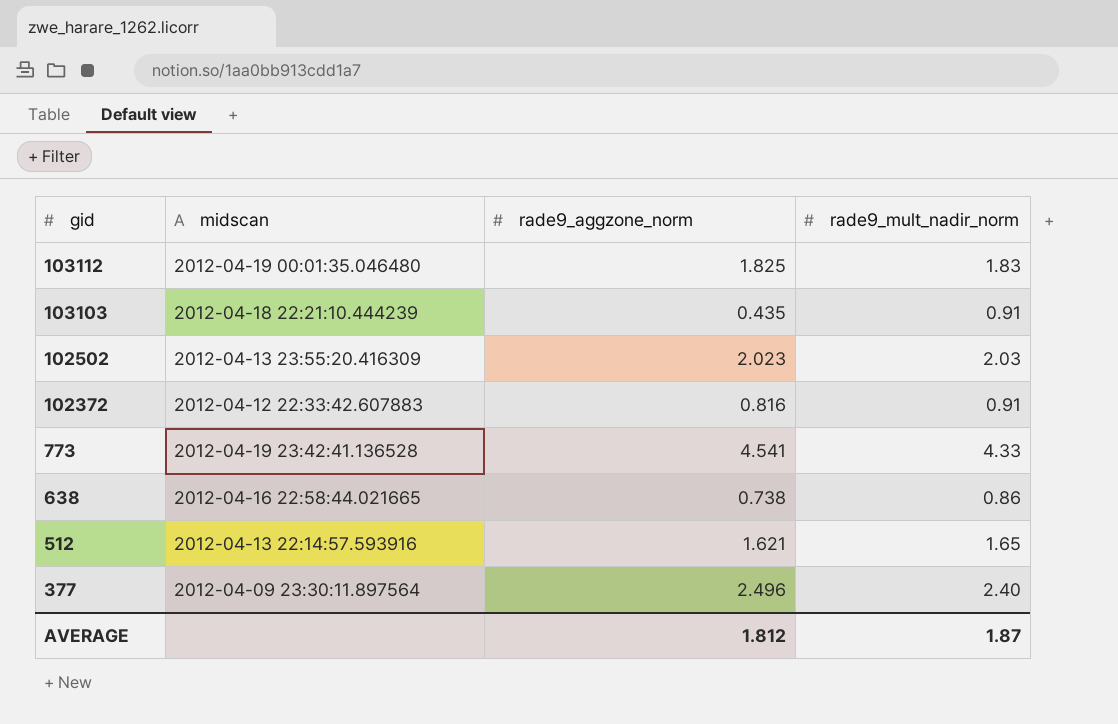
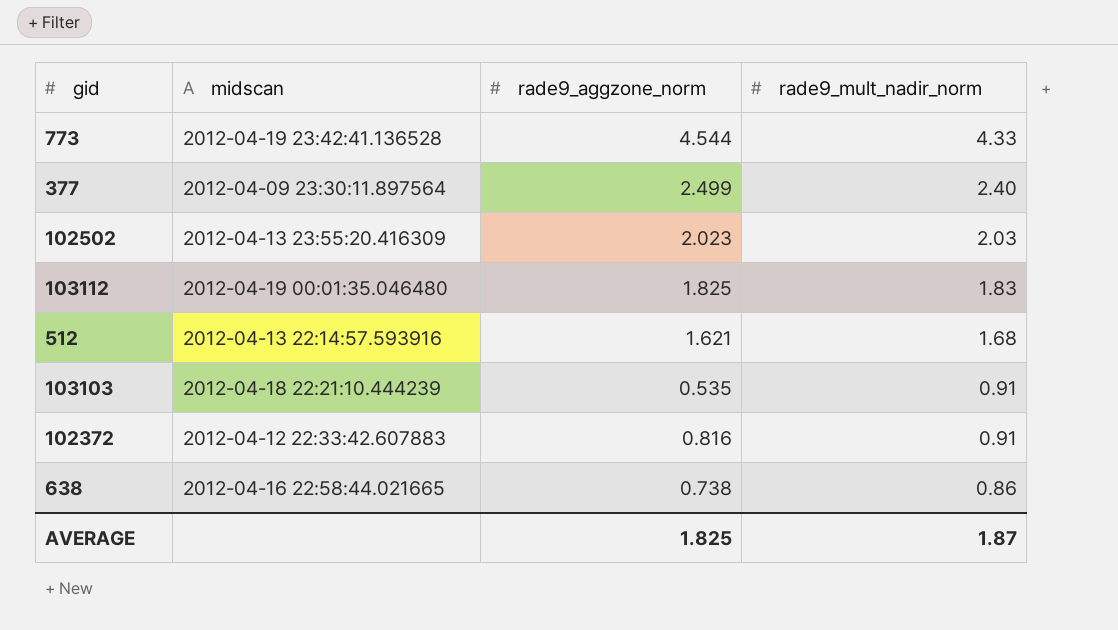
row order: gid descending -> rade9_mult_nadir_norm descending
773 | rade9_aggzone_norm: 4.541 -> 4.544
377 | rade9_aggzone_norm: 2.496 -> 2.499
512 | rade9_mult_nadir_norm: 1.65 -> 1.68
103103 | rade9_aggzone_norm: 0.435 -> 0.535
AVERAGE | rade9_aggzone_norm: 1.812 -> 1.825

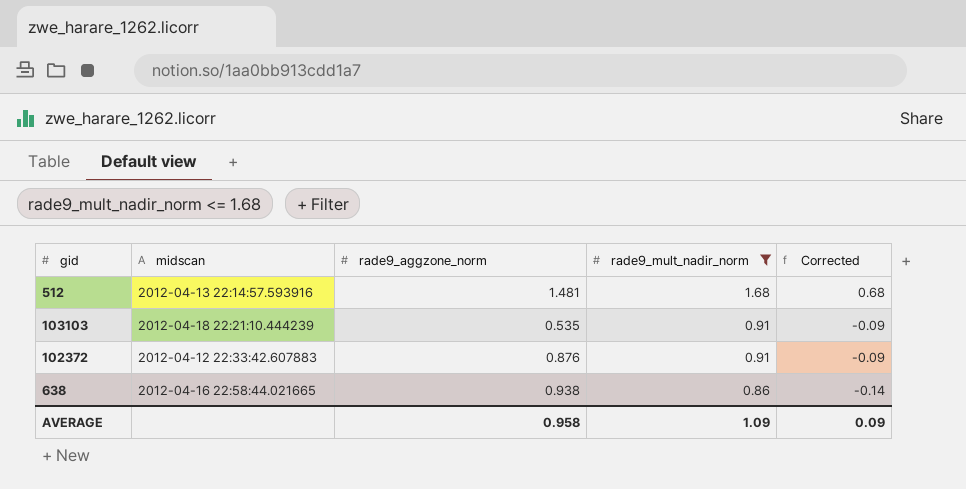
filter: none -> rade9_mult_nadir_norm <= 1.68
column Corrected | formula: none -> [rade9_mult_nadir_norm] - 1
512 | rade9_aggzone_norm: 1.621 -> 1.481
102372 | rade9_aggzone_norm: 0.816 -> 0.876
638 | rade9_aggzone_norm: 0.738 -> 0.938
AVERAGE | rade9_aggzone_norm: 1.825 -> 0.958
AVERAGE | rade9_mult_nadir_norm: 1.87 -> 1.09

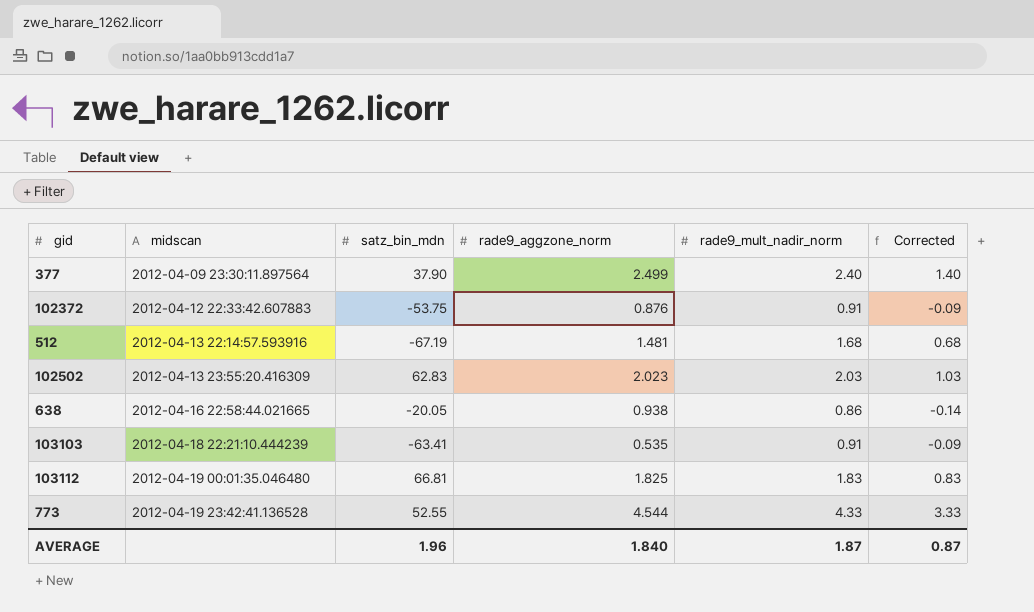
filter: rade9_mult_nadir_norm <= 1.68 -> none
row order: rade9_mult_nadir_norm descending -> midscan ascending
column satz_bin_mdn | position: none -> 3
AVERAGE | rade9_aggzone_norm: 0.958 -> 1.840
AVERAGE | rade9_mult_nadir_norm: 1.09 -> 1.87
AVERAGE | Corrected: 0.09 -> 0.87

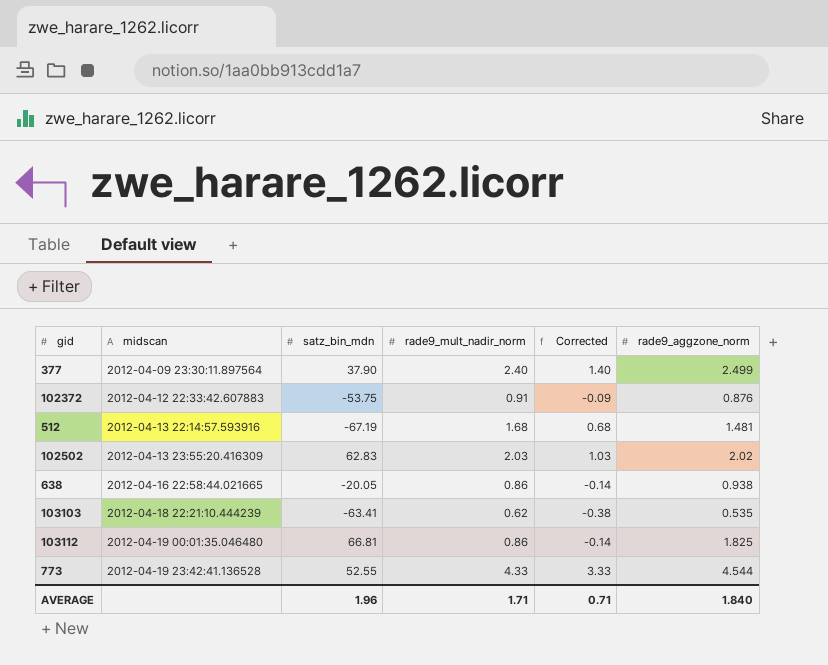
column rade9_aggzone_norm | position: 4 -> 6
102502 | rade9_aggzone_norm: 2.023 -> 2.02
103103 | rade9_mult_nadir_norm: 0.91 -> 0.62
103103 | Corrected: -0.09 -> -0.38
103112 | rade9_mult_nadir_norm: 1.83 -> 0.86
103112 | Corrected: 0.83 -> -0.14
AVERAGE | rade9_mult_nadir_norm: 1.87 -> 1.71
AVERAGE | Corrected: 0.87 -> 0.71

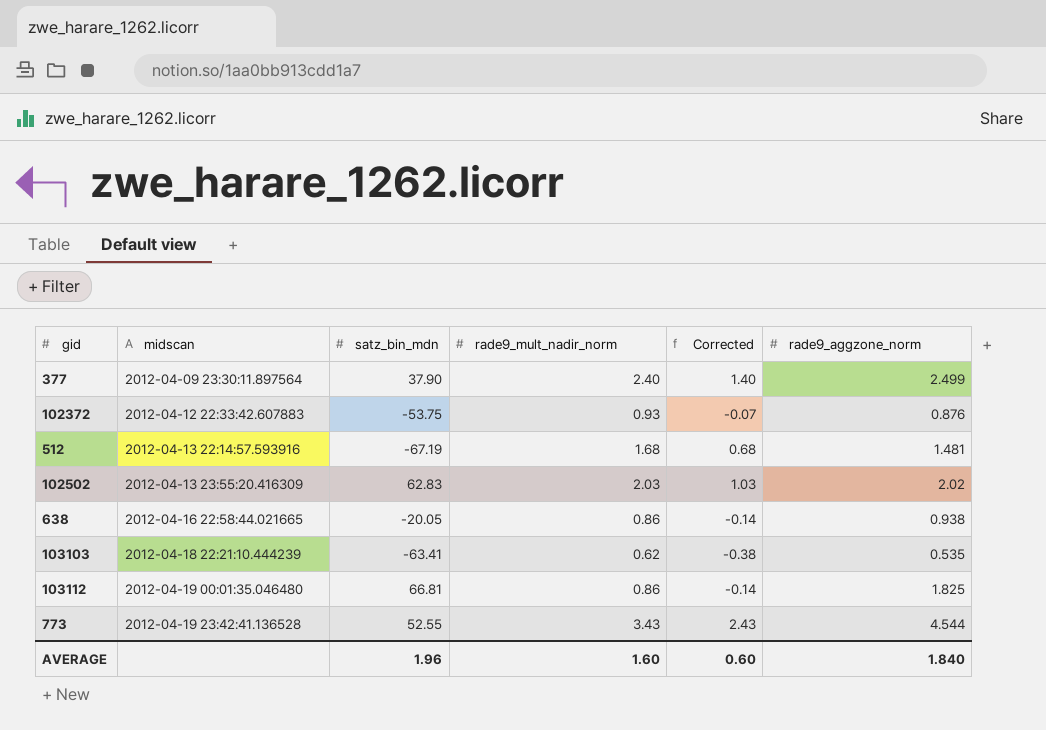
102372 | rade9_mult_nadir_norm: 0.91 -> 0.93
102372 | Corrected: -0.09 -> -0.07
773 | rade9_mult_nadir_norm: 4.33 -> 3.43
773 | Corrected: 3.33 -> 2.43
AVERAGE | rade9_mult_nadir_norm: 1.71 -> 1.60
AVERAGE | Corrected: 0.71 -> 0.60

